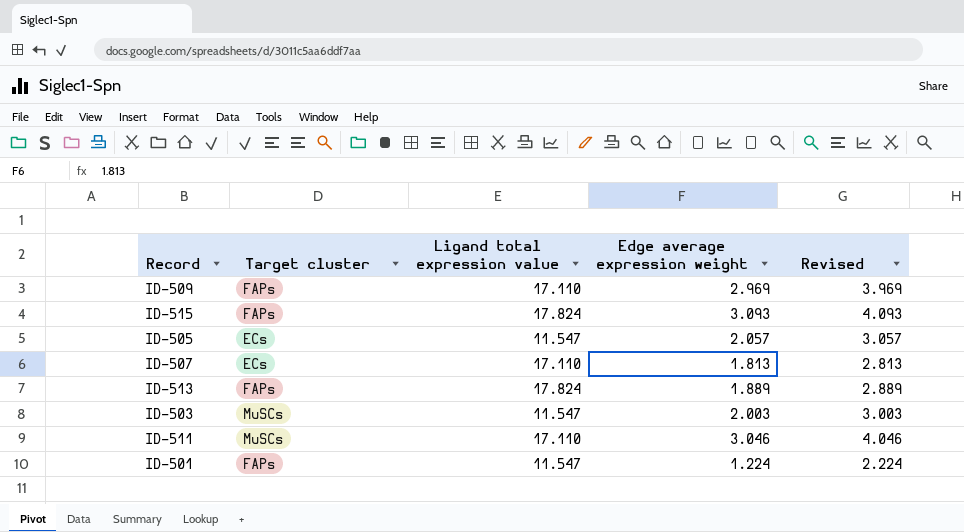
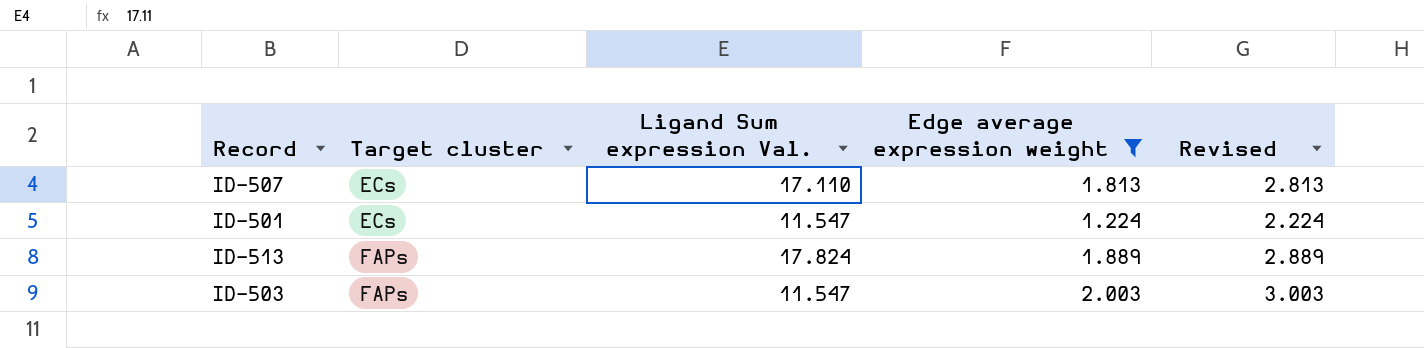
filter: none -> Edge average expression weight <= 2.003
row order: none -> Target cluster ascending
column name: Ligand total expression value -> Ligand Sum expression Val.
ID-501 | Target cluster: FAPs -> ECs
ID-503 | Target cluster: MuSCs -> FAPs

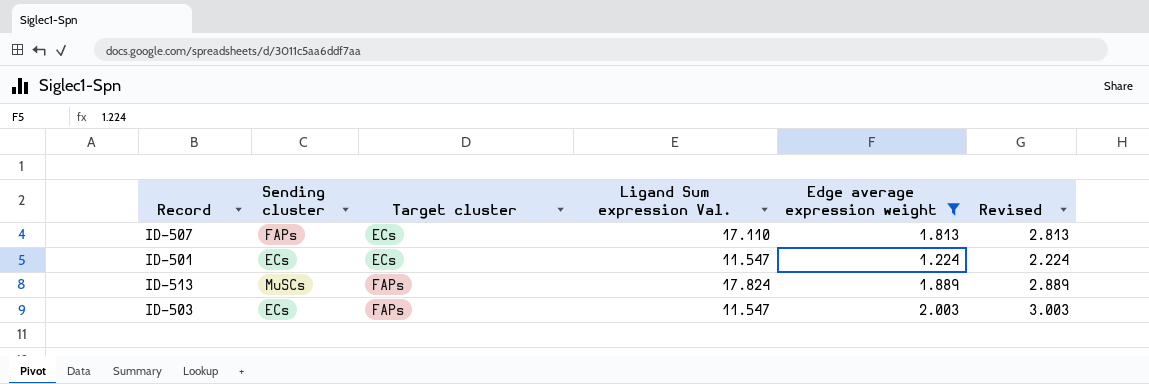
column Sending cluster | position: none -> 2

